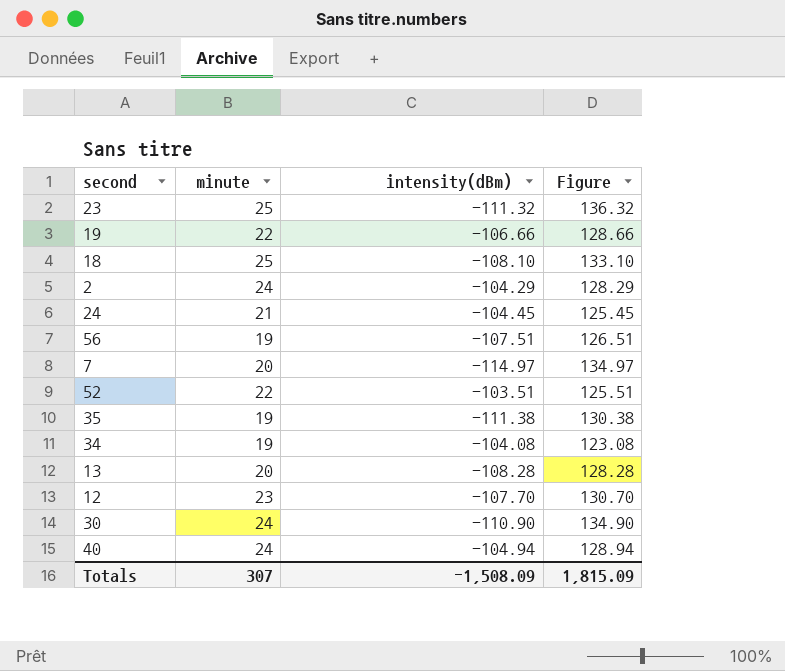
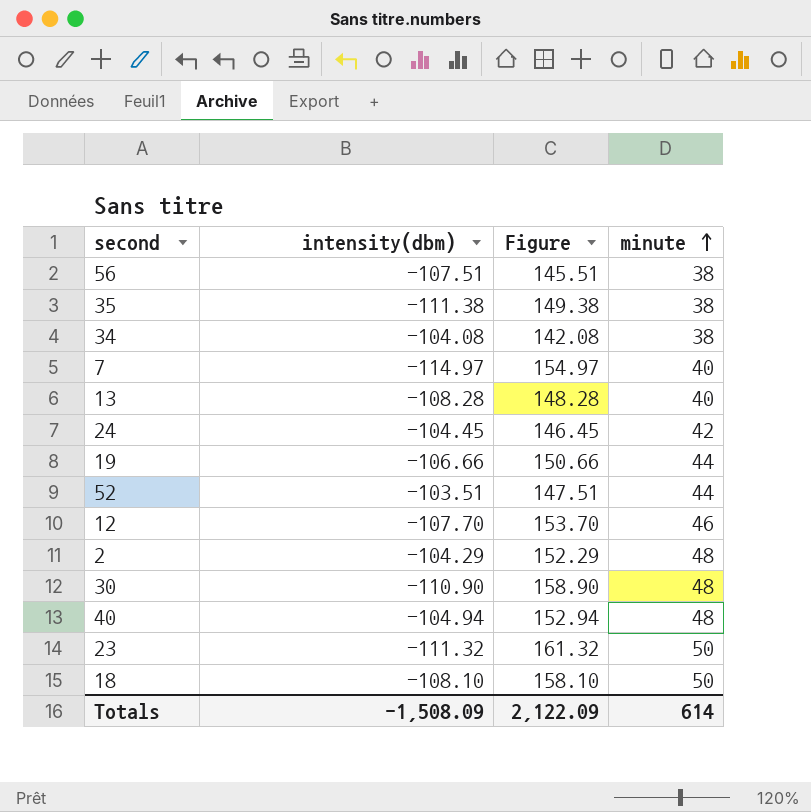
row order: none -> minute ascending
column name: intensity(dBm) -> intensity(dbm)
column minute | position: 2 -> 4
56 | Figure: 126.51 -> 145.51
56 | minute: 19 -> 38
35 | Figure: 130.38 -> 149.38
35 | minute: 19 -> 38
34 | Figure: 123.08 -> 142.08
34 | minute: 19 -> 38
7 | Figure: 134.97 -> 154.97
7 | minute: 20 -> 40
13 | Figure: 128.28 -> 148.28
13 | minute: 20 -> 40
24 | Figure: 125.45 -> 146.45
24 | minute: 21 -> 42
19 | Figure: 128.66 -> 150.66
19 | minute: 22 -> 44
52 | Figure: 125.51 -> 147.51
52 | minute: 22 -> 44
12 | Figure: 130.70 -> 153.70
12 | minute: 23 -> 46
2 | Figure: 128.29 -> 152.29
2 | minute: 24 -> 48
30 | Figure: 134.90 -> 158.90
30 | minute: 24 -> 48
40 | Figure: 128.94 -> 152.94
40 | minute: 24 -> 48
23 | Figure: 136.32 -> 161.32
23 | minute: 25 -> 50
18 | Figure: 133.10 -> 158.10
18 | minute: 25 -> 50
Totals | Figure: 1,815.09 -> 2,122.09
Totals | minute: 307 -> 614

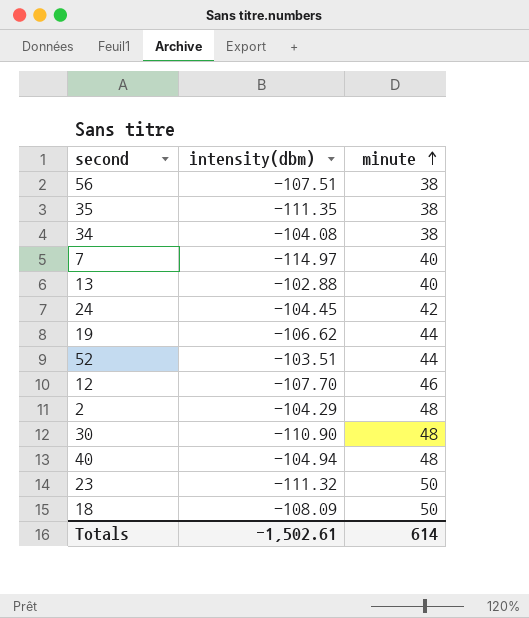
column Figure | formula: [minute] - [intensity(dbm)] -> none
35 | intensity(dbm): -111.38 -> -111.35
13 | intensity(dbm): -108.28 -> -102.88
19 | intensity(dbm): -106.66 -> -106.62
18 | intensity(dbm): -108.10 -> -108.09
Totals | intensity(dbm): -1,508.09 -> -1,502.61

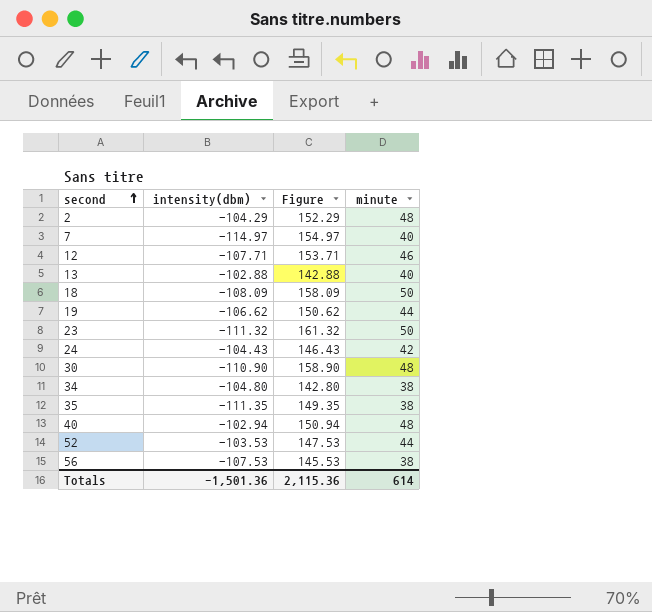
row order: minute ascending -> second ascending
column Figure | formula: none -> [minute] - [intensity(dbm)]
12 | intensity(dbm): -107.70 -> -107.71
24 | intensity(dbm): -104.45 -> -104.43
34 | intensity(dbm): -104.08 -> -104.80
40 | intensity(dbm): -104.94 -> -102.94
52 | intensity(dbm): -103.51 -> -103.53
56 | intensity(dbm): -107.51 -> -107.53
Totals | intensity(dbm): -1,502.61 -> -1,501.36

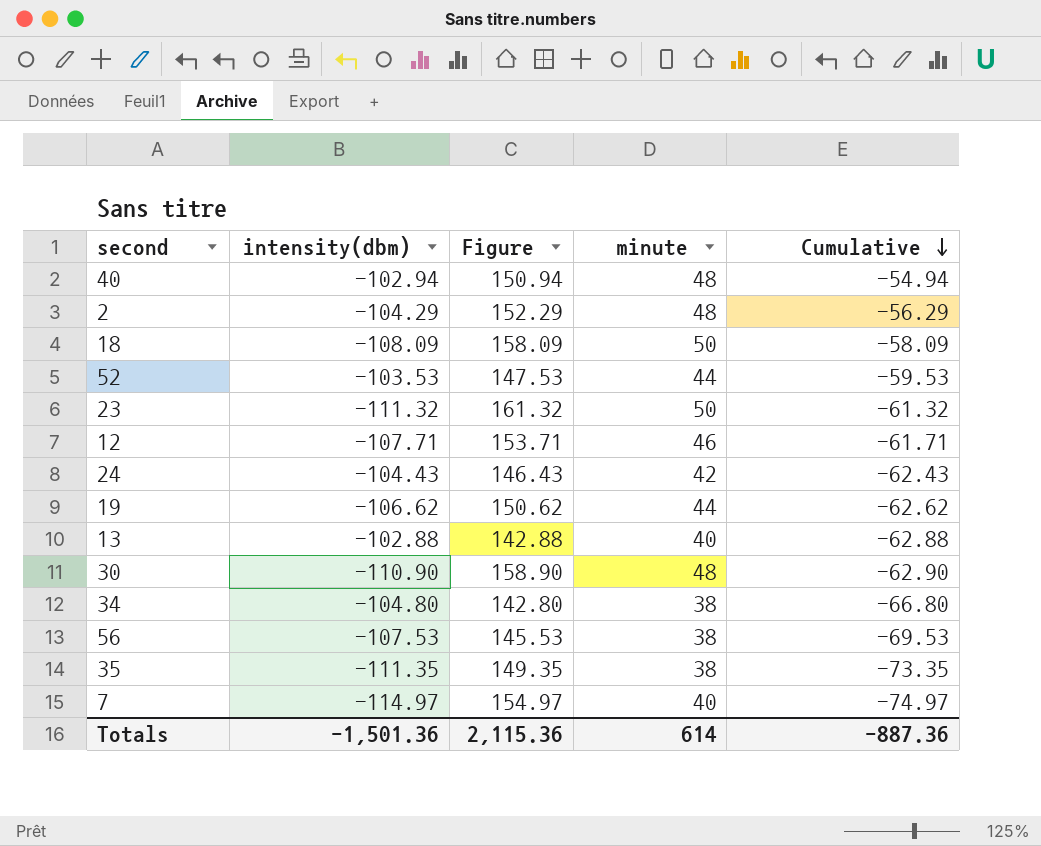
row order: second ascending -> Cumulative descending
column Cumulative | formula: none -> [intensity(dbm)] + [minute]

